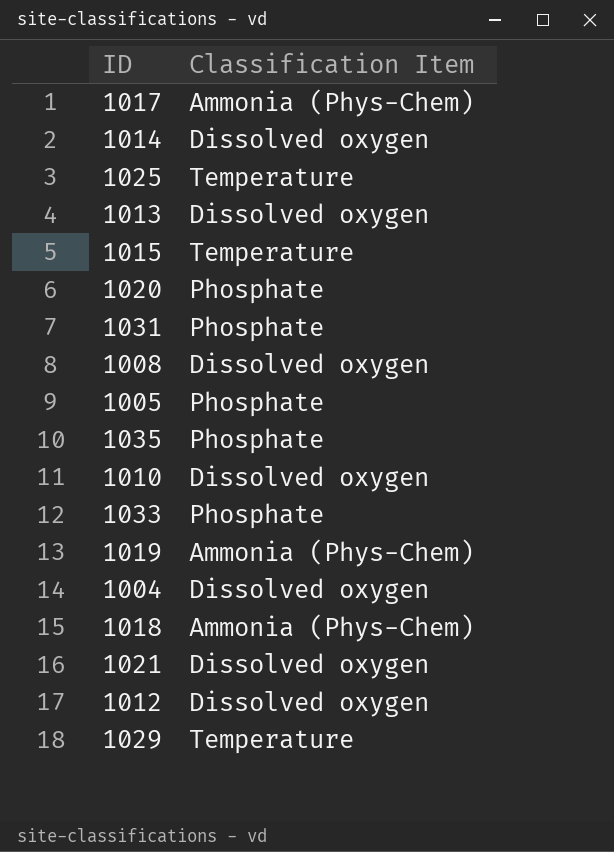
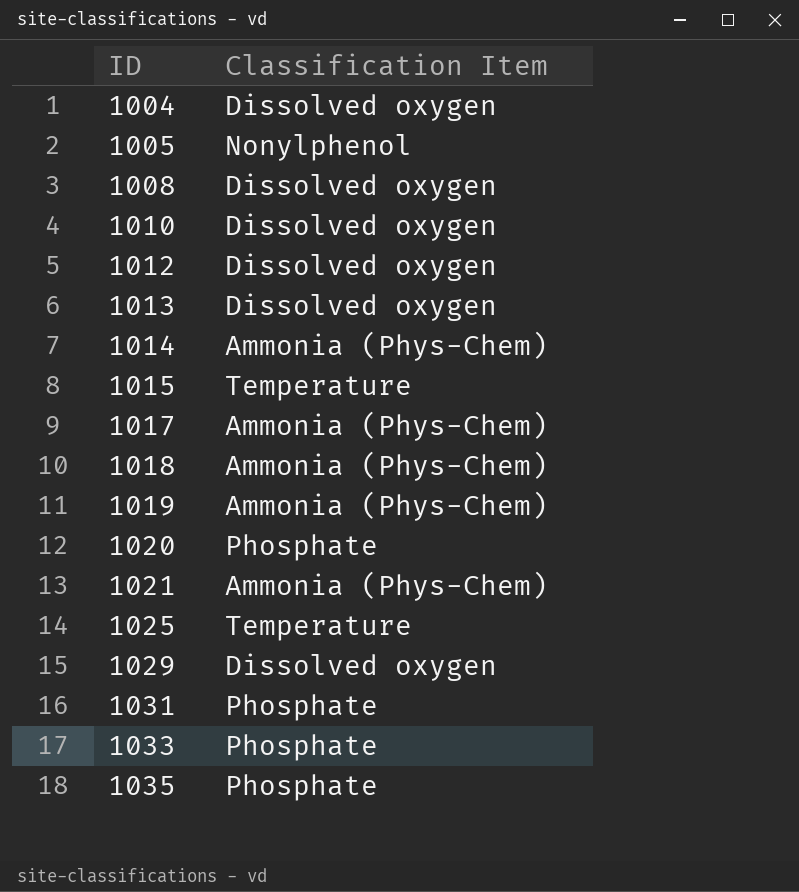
row order: none -> ID ascending
1005 | Classification Item: Phosphate -> Nonylphenol
1014 | Classification Item: Dissolved oxygen -> Ammonia (Phys-Chem)
1021 | Classification Item: Dissolved oxygen -> Ammonia (Phys-Chem)
1029 | Classification Item: Temperature -> Dissolved oxygen

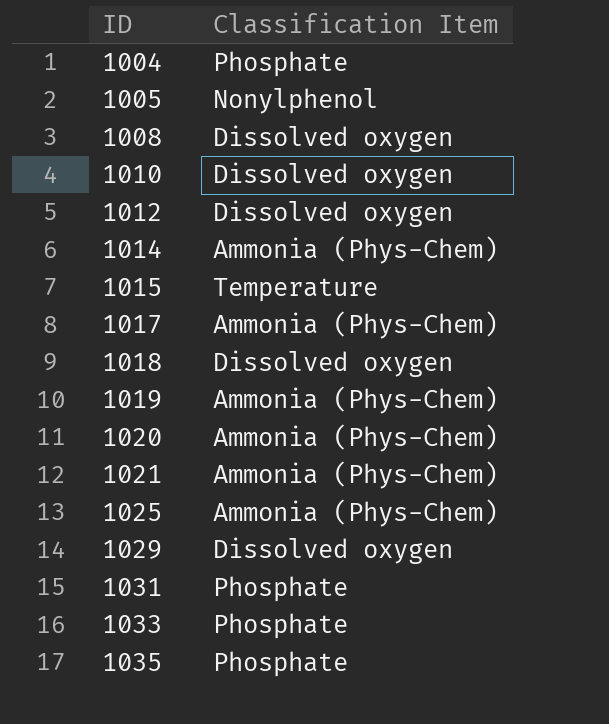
row 1013: Dissolved oxygen -> none
1004 | Classification Item: Dissolved oxygen -> Phosphate
1018 | Classification Item: Ammonia (Phys-Chem) -> Dissolved oxygen
1020 | Classification Item: Phosphate -> Ammonia (Phys-Chem)
1025 | Classification Item: Temperature -> Ammonia (Phys-Chem)

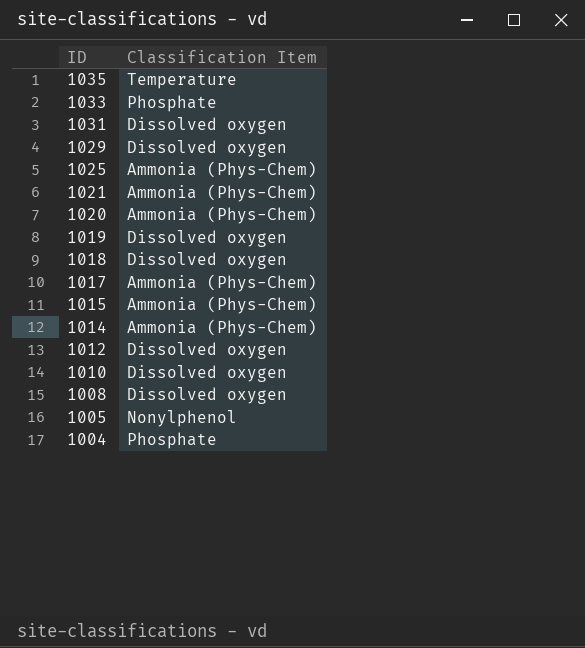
row order: ID ascending -> ID descending
1035 | Classification Item: Phosphate -> Temperature
1031 | Classification Item: Phosphate -> Dissolved oxygen
1019 | Classification Item: Ammonia (Phys-Chem) -> Dissolved oxygen
1015 | Classification Item: Temperature -> Ammonia (Phys-Chem)

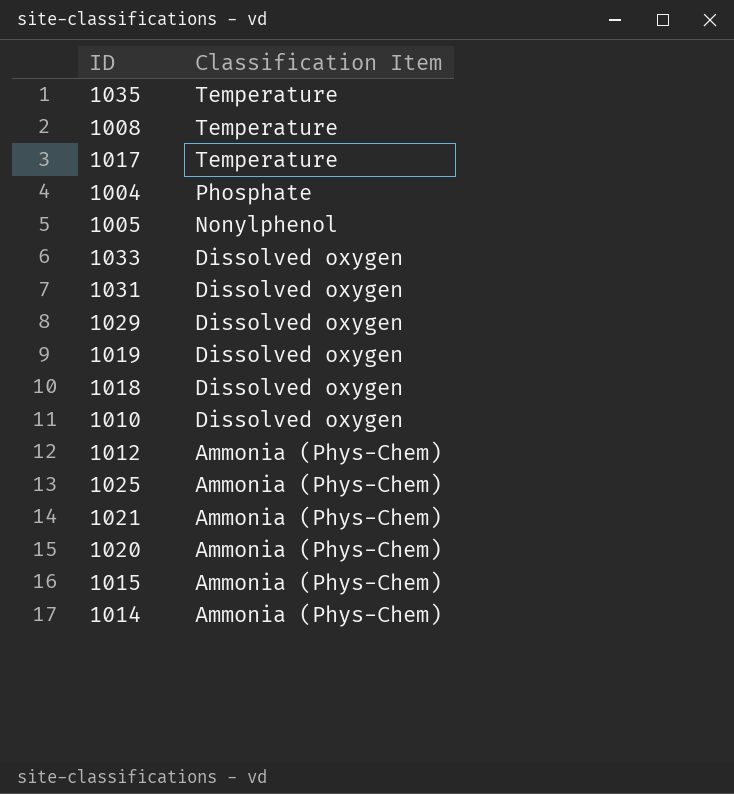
row order: ID descending -> Classification Item descending
1008 | Classification Item: Dissolved oxygen -> Temperature
1017 | Classification Item: Ammonia (Phys-Chem) -> Temperature
1033 | Classification Item: Phosphate -> Dissolved oxygen
1012 | Classification Item: Dissolved oxygen -> Ammonia (Phys-Chem)

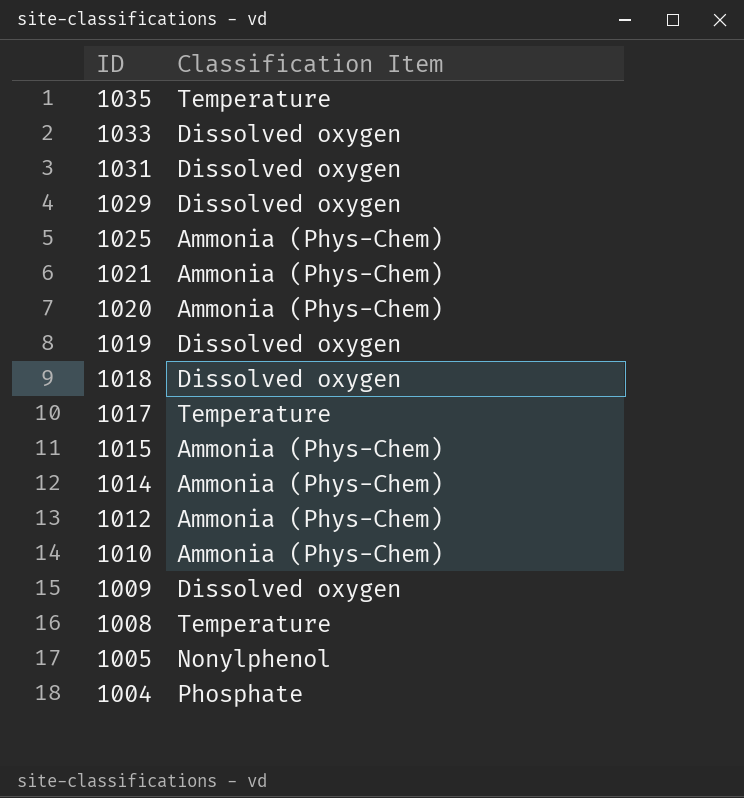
row order: Classification Item descending -> ID descending
1010 | Classification Item: Dissolved oxygen -> Ammonia (Phys-Chem)
row 1009: none -> Dissolved oxygen

